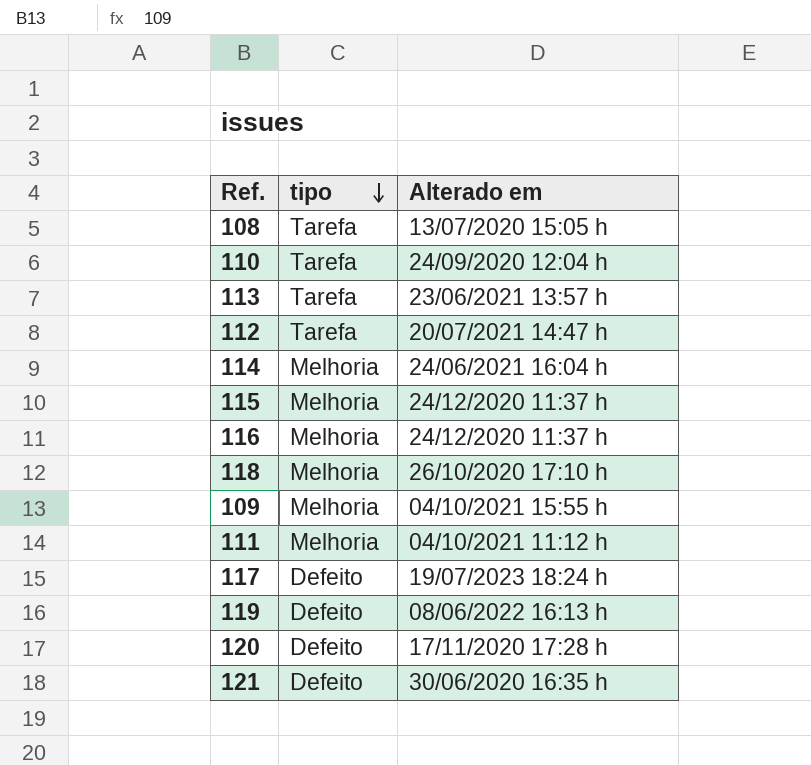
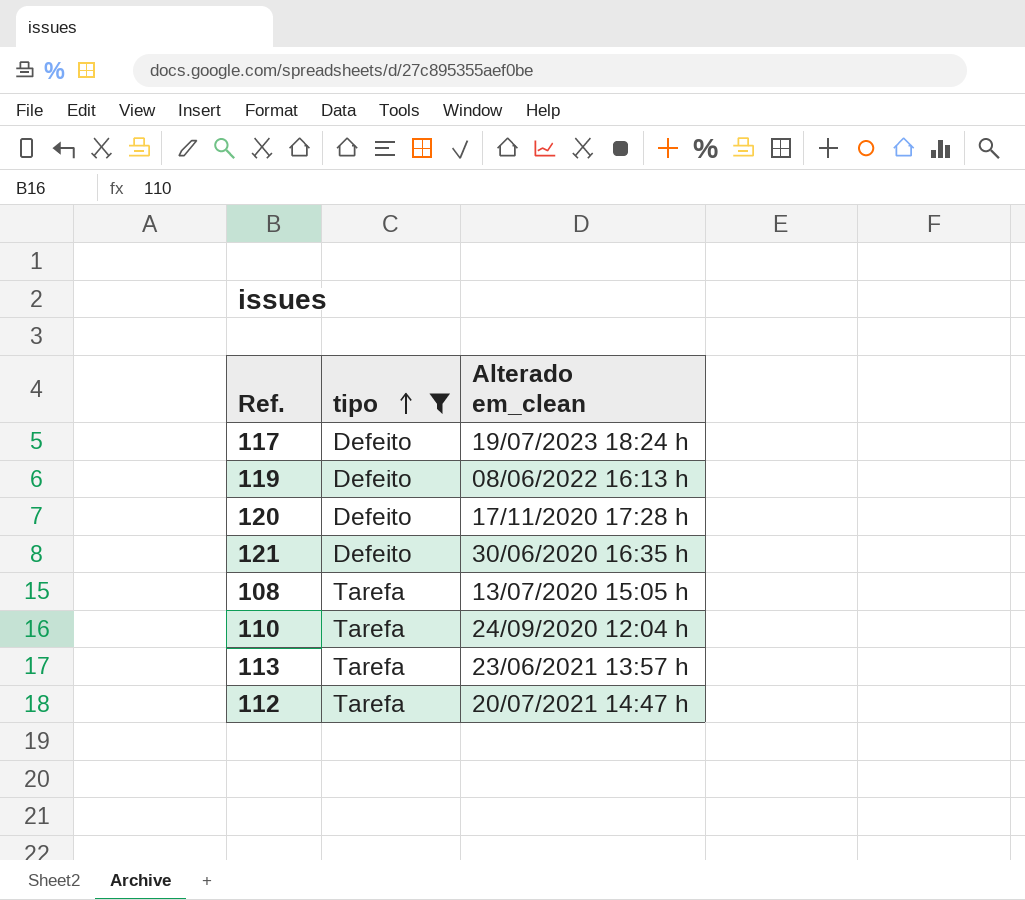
filter: none -> tipo != Melhoria
row order: tipo descending -> tipo ascending
column name: Alterado em -> Alterado em_clean

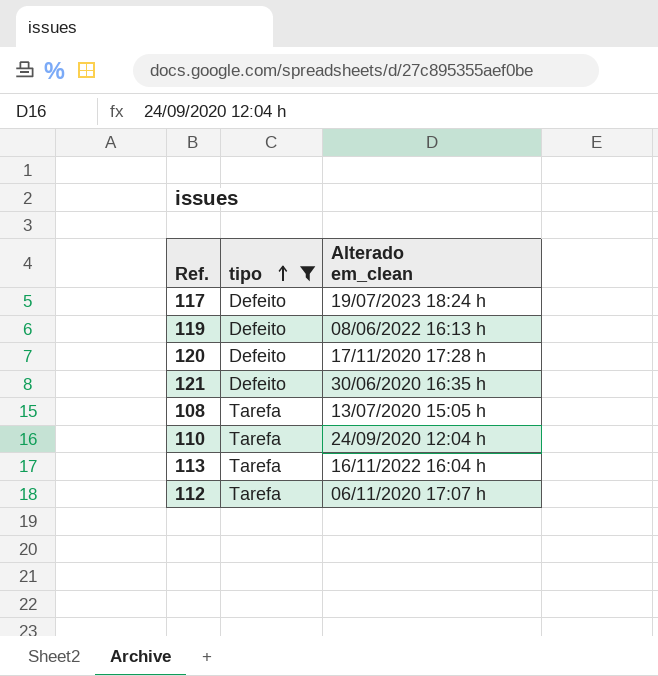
113 | Alterado em_clean: 23/06/2021 13:57 h -> 16/11/2022 16:04 h
112 | Alterado em_clean: 20/07/2021 14:47 h -> 06/11/2020 17:07 h

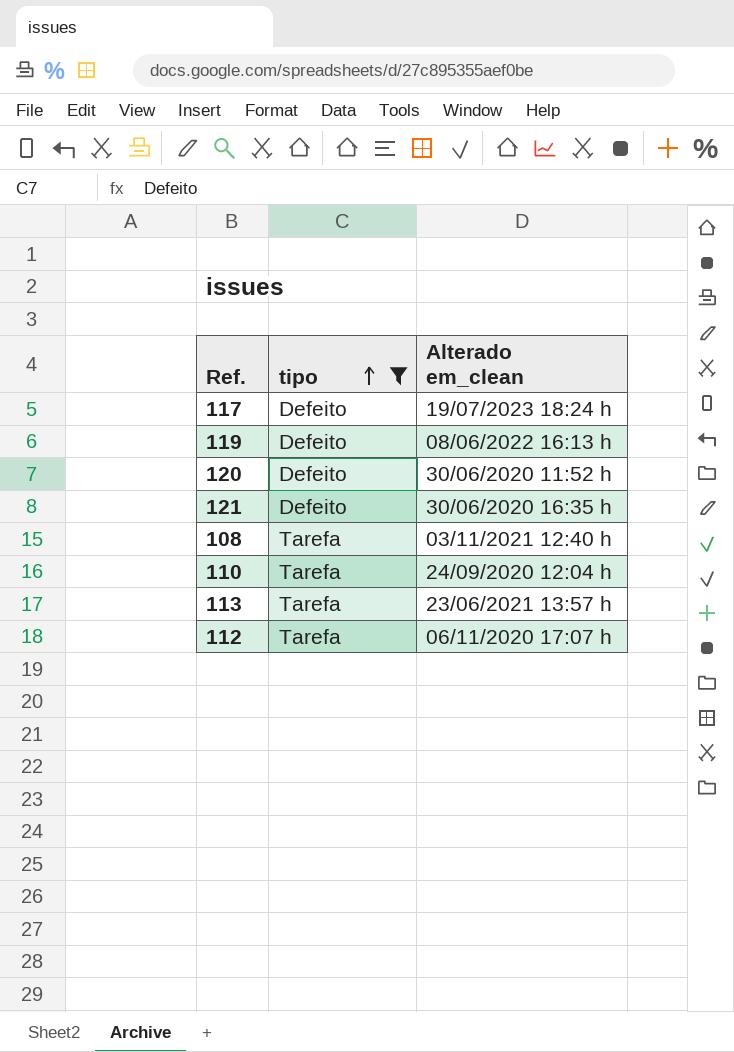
120 | Alterado em_clean: 17/11/2020 17:28 h -> 30/06/2020 11:52 h
108 | Alterado em_clean: 13/07/2020 15:05 h -> 03/11/2021 12:40 h
113 | Alterado em_clean: 16/11/2022 16:04 h -> 23/06/2021 13:57 h

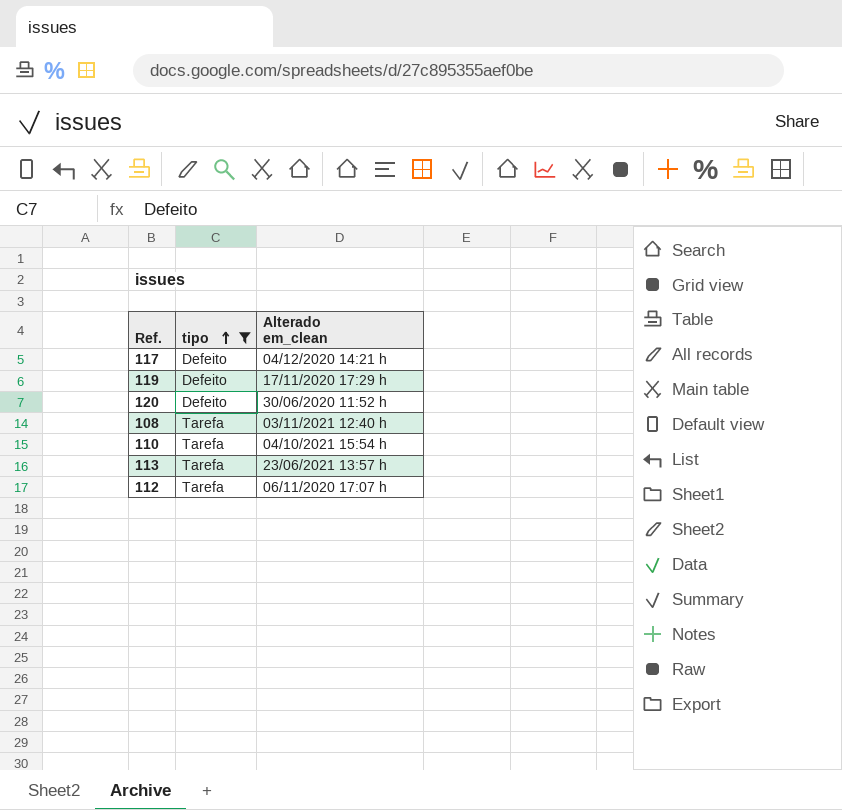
row 121: Defeito | 30/06/2020 16:35 h -> none
117 | Alterado em_clean: 19/07/2023 18:24 h -> 04/12/2020 14:21 h
119 | Alterado em_clean: 08/06/2022 16:13 h -> 17/11/2020 17:29 h
110 | Alterado em_clean: 24/09/2020 12:04 h -> 04/10/2021 15:54 h

